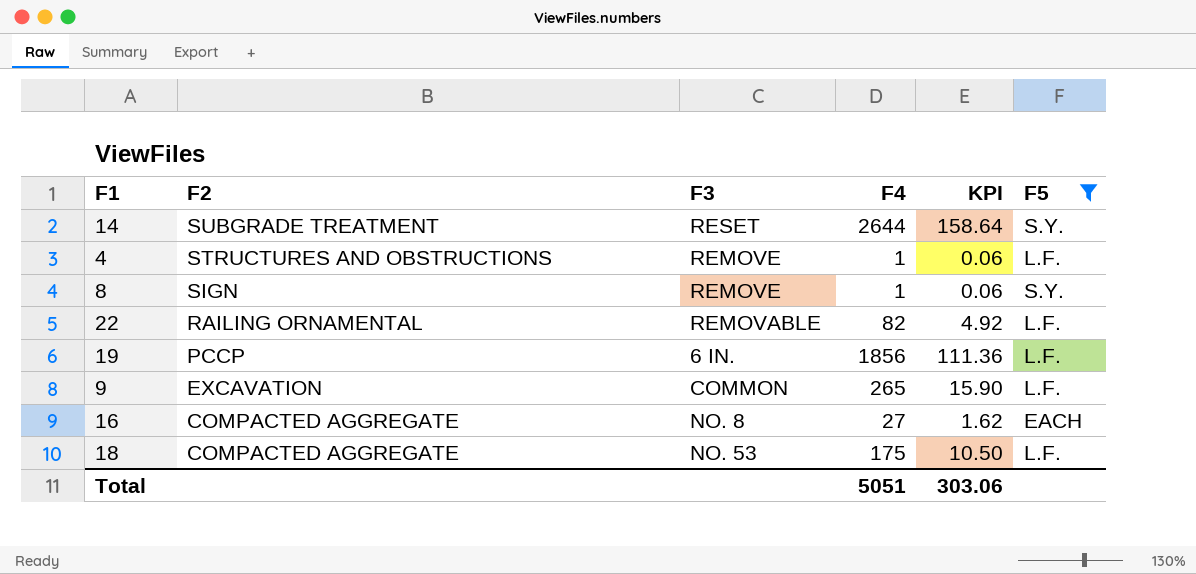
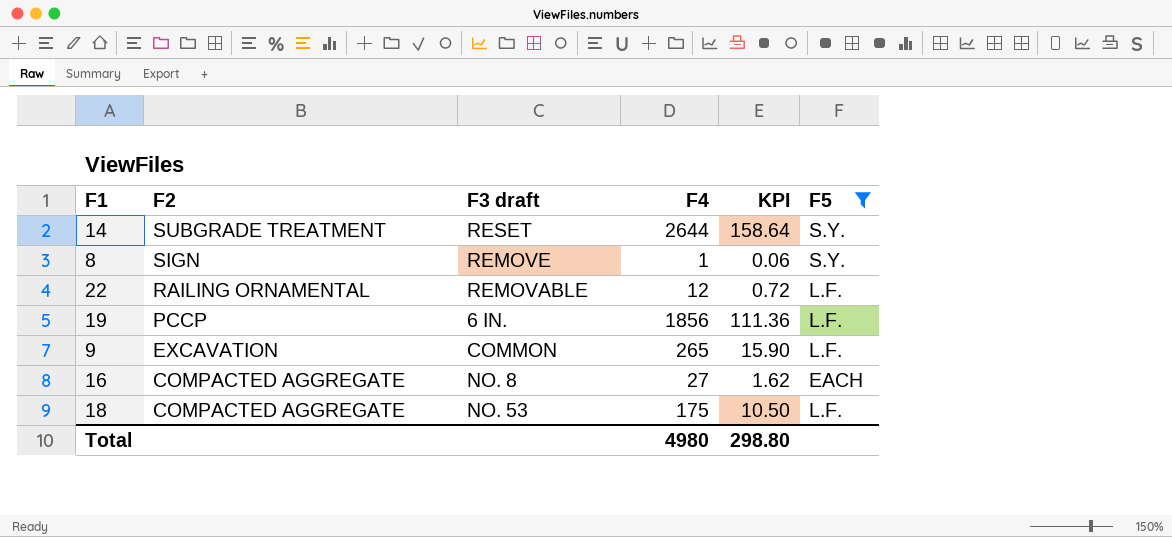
column name: F3 -> F3 draft
row 4: STRUCTURES AND OBSTRUCTIONS | REMOVE | 1 | 0.06 | L.F. -> none
22 | F4: 82 -> 12
22 | KPI: 4.92 -> 0.72
Total | F4: 5051 -> 4980
Total | KPI: 303.06 -> 298.80

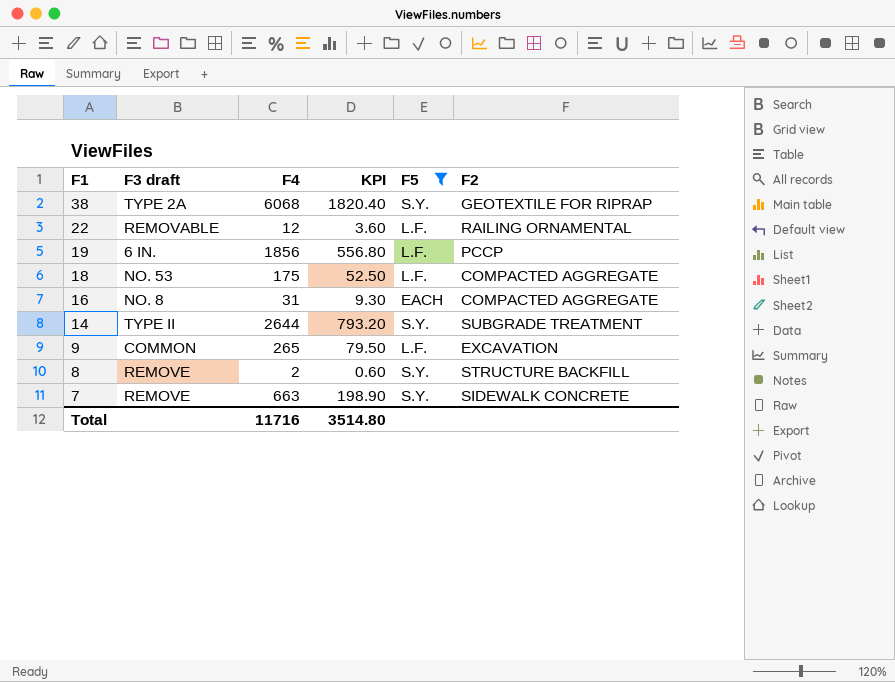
row order: F2 descending -> F1 descending
column KPI | formula: [F4] * 0.06 -> [F4] * 0.3
column F2 | position: 2 -> 6
row 38: none -> TYPE 2A | 6068 | 1820.40 | S.Y. | GEOTEXTILE FOR RIPRAP
16 | F4: 27 -> 31
14 | F3 draft: RESET -> TYPE II
8 | F4: 1 -> 2
8 | F2: SIGN -> STRUCTURE BACKFILL
row 7: none -> REMOVE | 663 | 198.90 | S.Y. | SIDEWALK CONCRETE
Total | F4: 4980 -> 11716
Total | KPI: 298.80 -> 3514.80

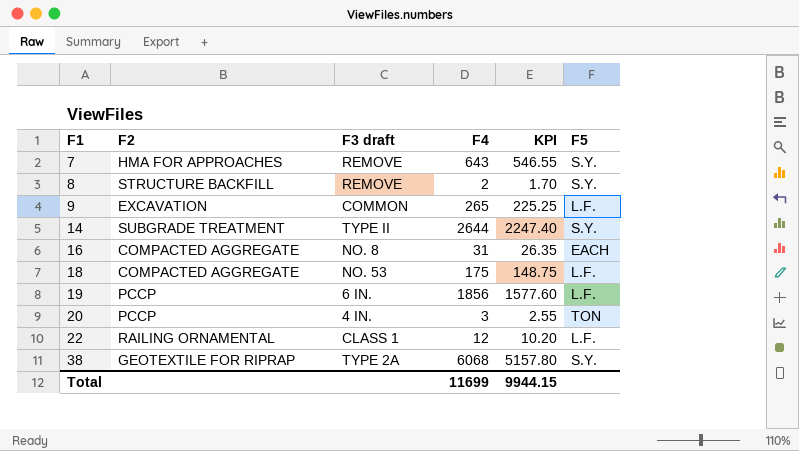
filter: F5 != TON -> none
row order: F1 descending -> F1 ascending
column F2 | position: 6 -> 2
column KPI | formula: [F4] * 0.3 -> [F4] * 0.85
7 | F2: SIDEWALK CONCRETE -> HMA FOR APPROACHES
7 | F4: 663 -> 643
22 | F3 draft: REMOVABLE -> CLASS 1
Total | F4: 11716 -> 11699
Total | KPI: 3514.80 -> 9944.15

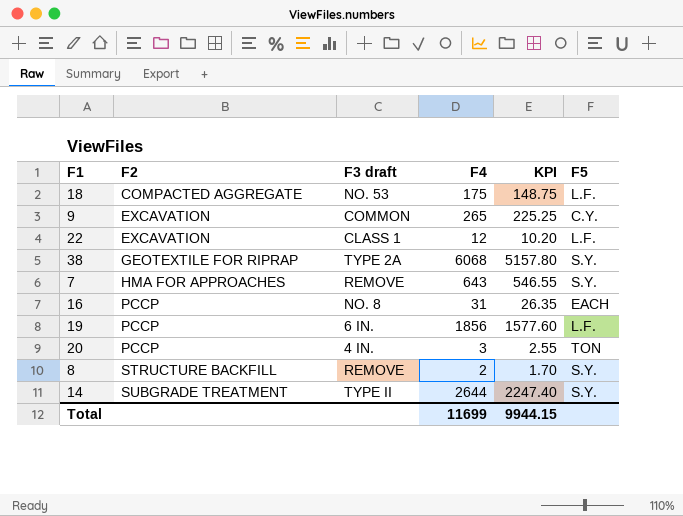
row order: F1 ascending -> F2 ascending
9 | F5: L.F. -> C.Y.
22 | F2: RAILING ORNAMENTAL -> EXCAVATION
16 | F2: COMPACTED AGGREGATE -> PCCP

